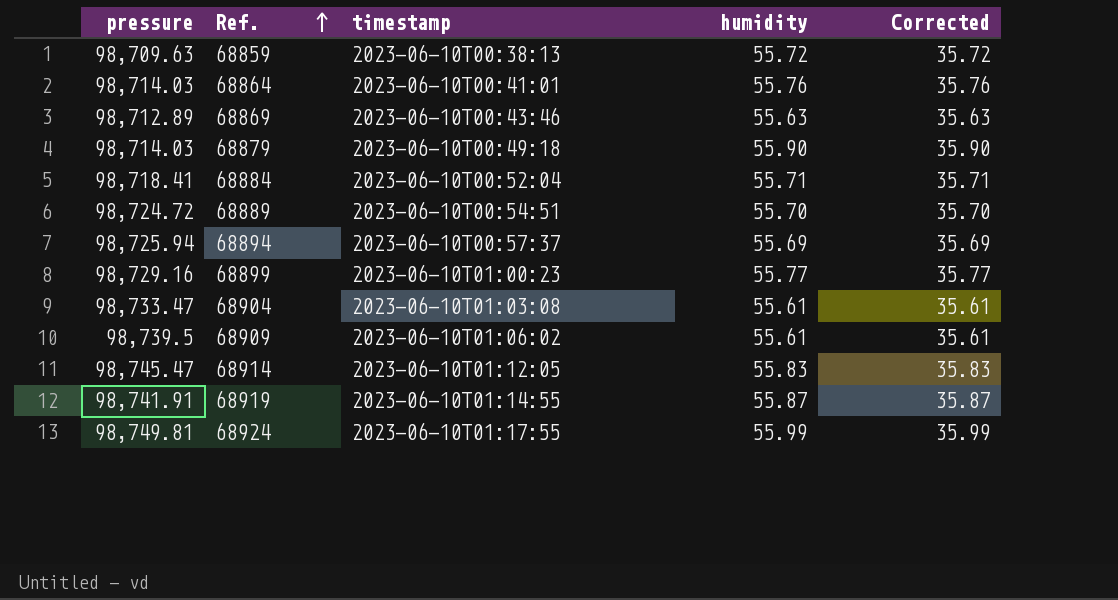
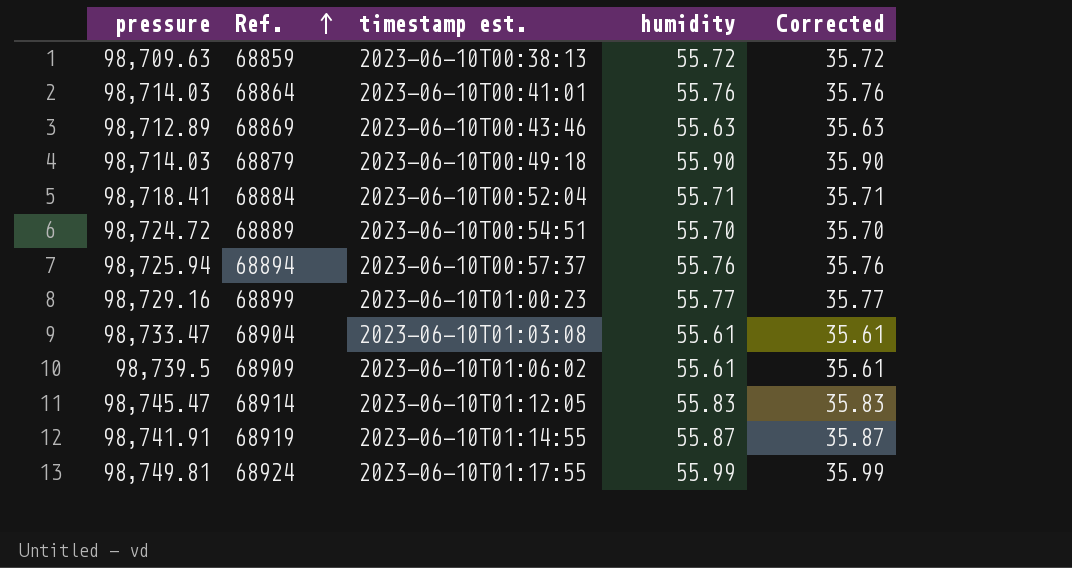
column name: timestamp -> timestamp est.
68894 | humidity: 55.69 -> 55.76
68894 | Corrected: 35.69 -> 35.76

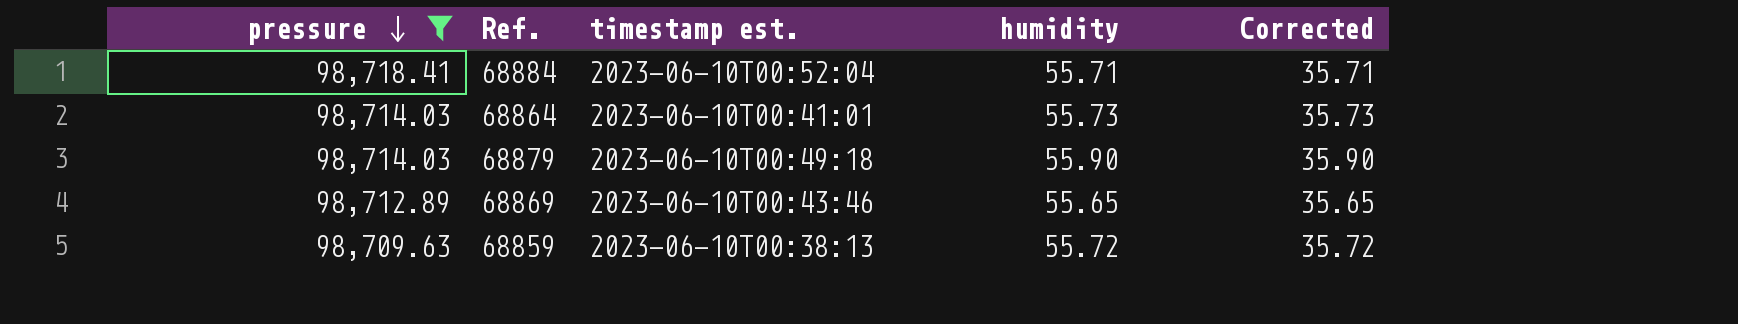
filter: none -> pressure <= 98,718.41
row order: Ref. ascending -> pressure descending
68864 | humidity: 55.76 -> 55.73
68864 | Corrected: 35.76 -> 35.73
68869 | humidity: 55.63 -> 55.65
68869 | Corrected: 35.63 -> 35.65

